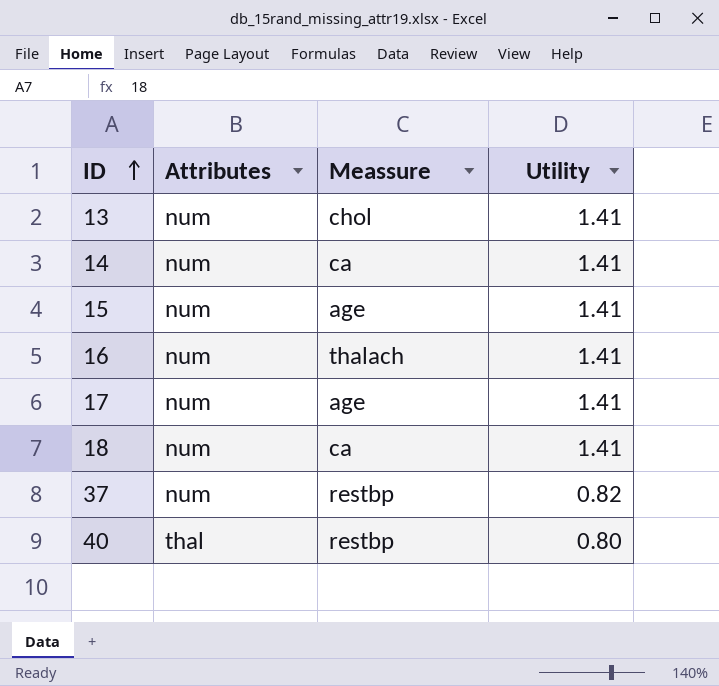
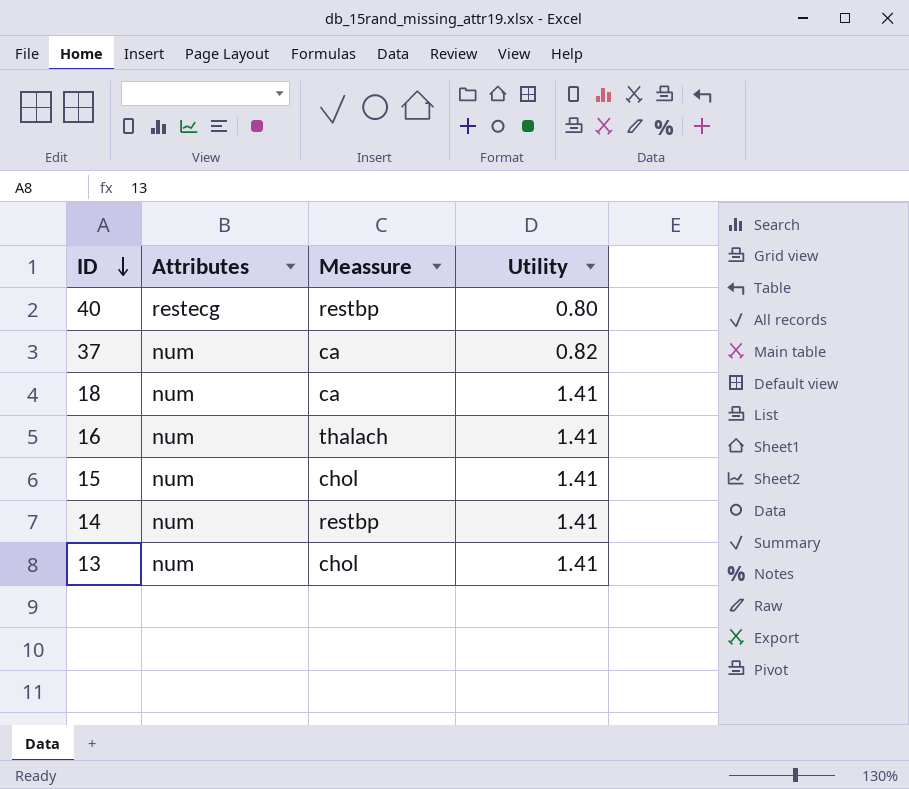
row order: ID ascending -> ID descending
row 17: num | age | 1.41 -> none
40 | Attributes: thal -> restecg
37 | Meassure: restbp -> ca
15 | Meassure: age -> chol
14 | Meassure: ca -> restbp

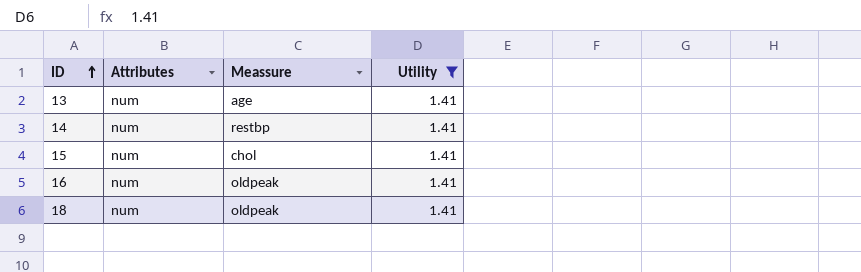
filter: none -> Utility = 1.41
row order: ID descending -> ID ascending
13 | Meassure: chol -> age
16 | Meassure: thalach -> oldpeak
18 | Meassure: ca -> oldpeak

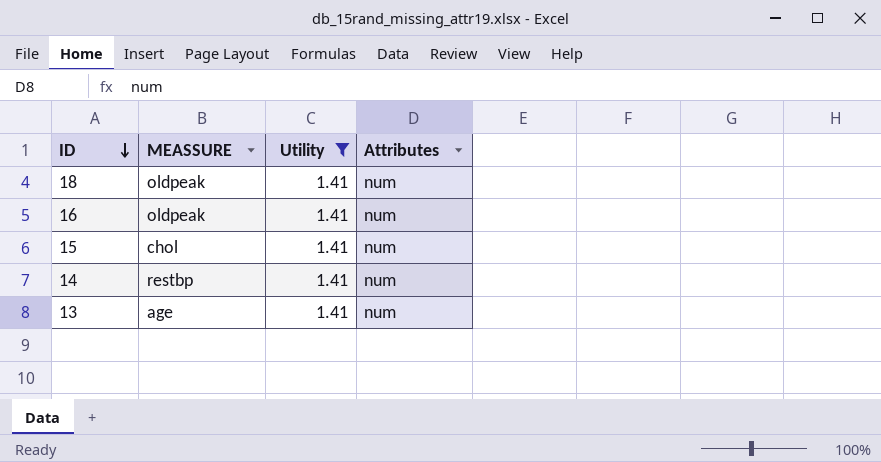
row order: ID ascending -> ID descending
column name: Meassure -> MEASSURE
column Attributes | position: 2 -> 4

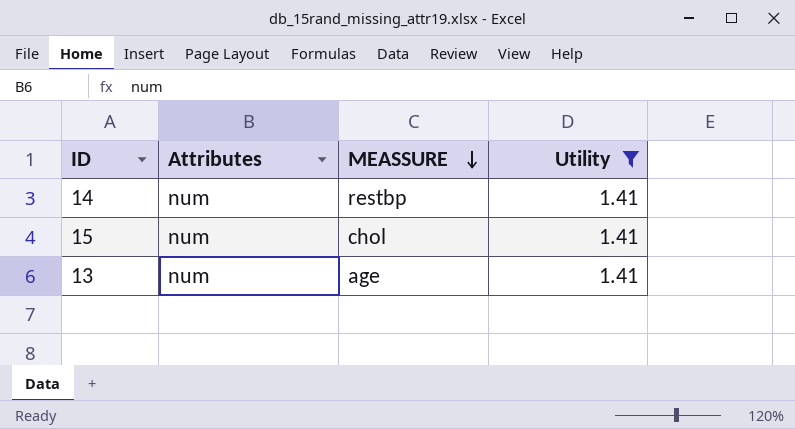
row order: ID descending -> MEASSURE descending
column Attributes | position: 4 -> 2
row 18: oldpeak | 1.41 | num -> none
row 16: oldpeak | 1.41 | num -> none

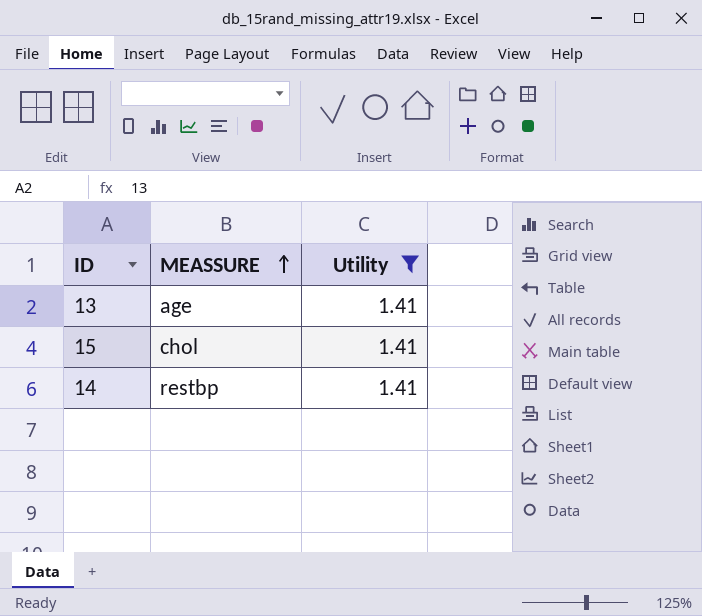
row order: MEASSURE descending -> MEASSURE ascending
column Attributes | position: 2 -> none

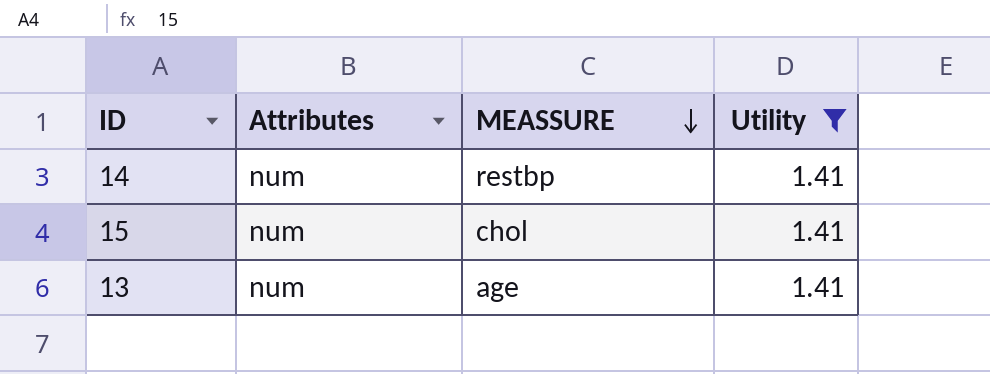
row order: MEASSURE ascending -> MEASSURE descending
column Attributes | position: none -> 2

